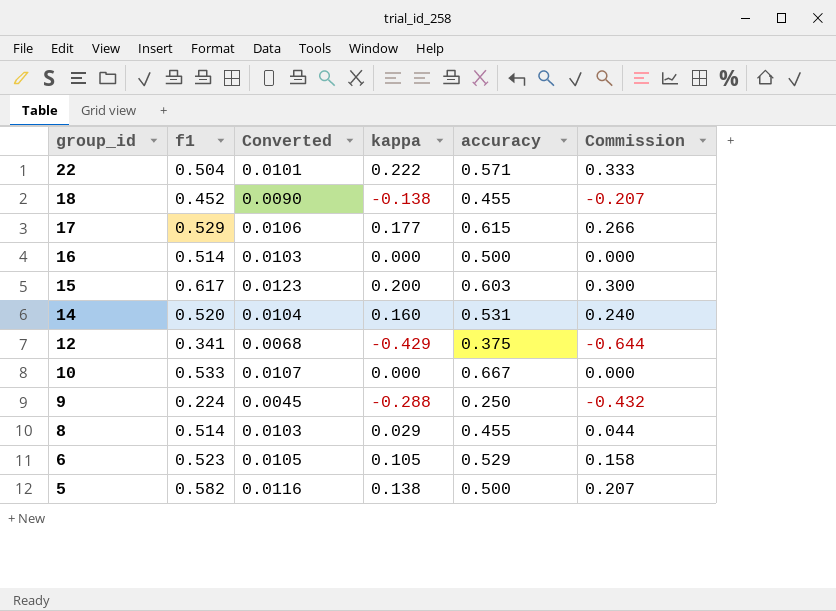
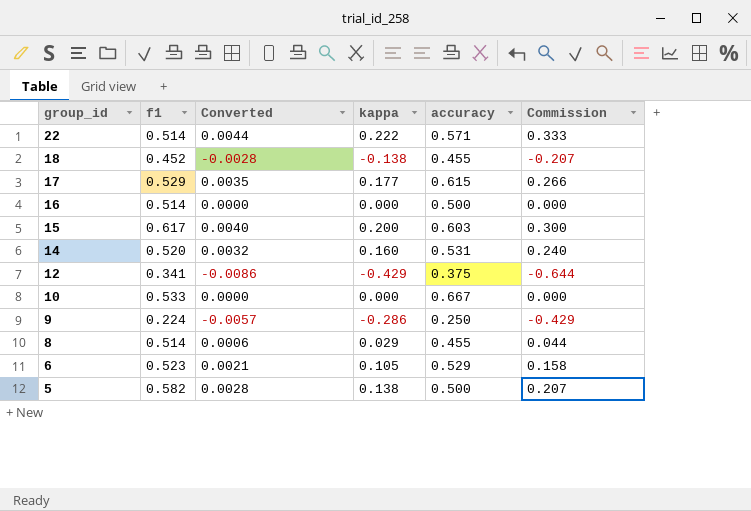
column Converted | formula: [f1] * 0.02 -> [kappa] * 0.02
22 | f1: 0.504 -> 0.514
9 | kappa: -0.288 -> -0.286
9 | Commission: -0.432 -> -0.429

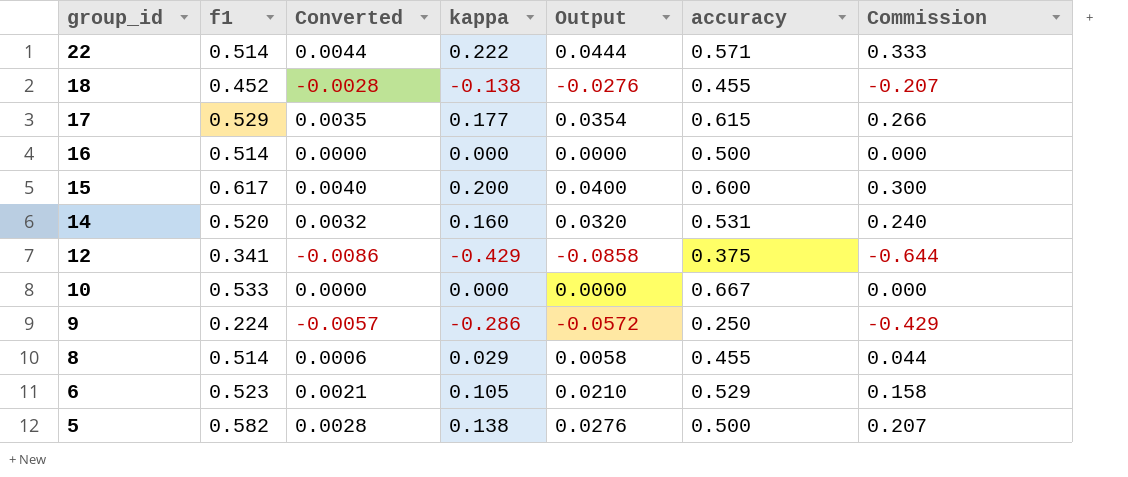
column Output | formula: none -> [kappa] * 0.2
15 | accuracy: 0.603 -> 0.600

